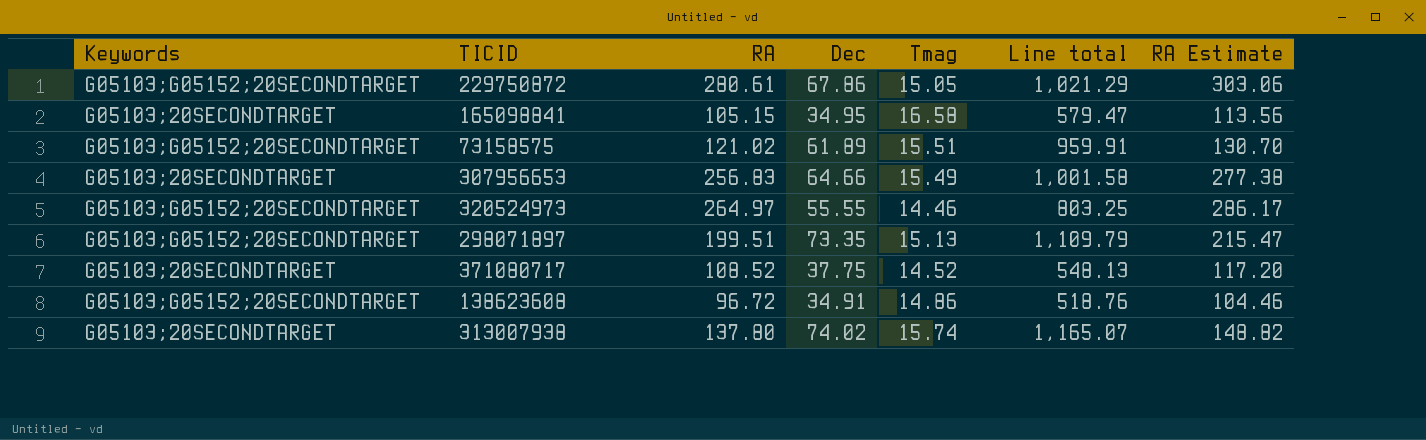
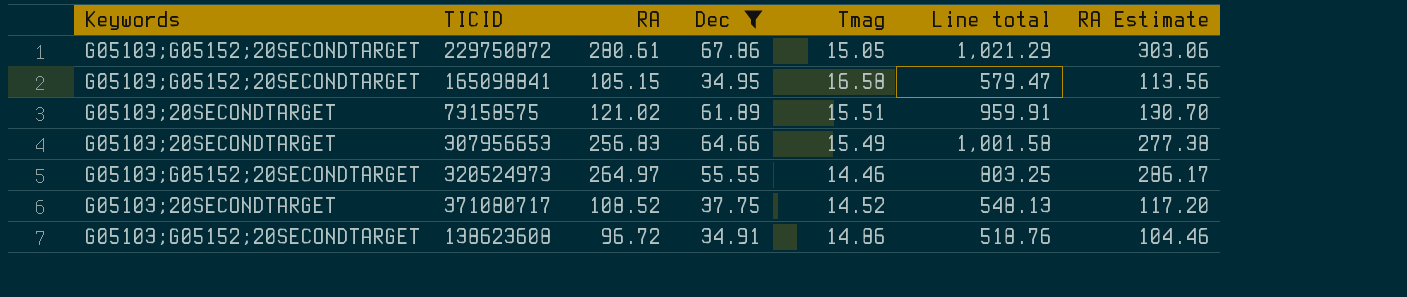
filter: none -> Dec <= 67.86
165098841 | Keywords: G05103;20SECONDTARGET -> G05103;G05152;20SECONDTARGET
73158575 | Keywords: G05103;G05152;20SECONDTARGET -> G05103;20SECONDTARGET

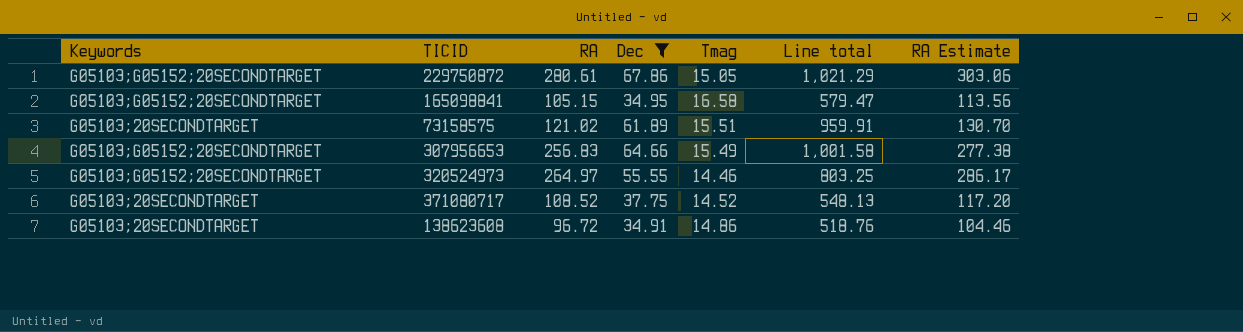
307956653 | Keywords: G05103;20SECONDTARGET -> G05103;G05152;20SECONDTARGET
138623608 | Keywords: G05103;G05152;20SECONDTARGET -> G05103;20SECONDTARGET

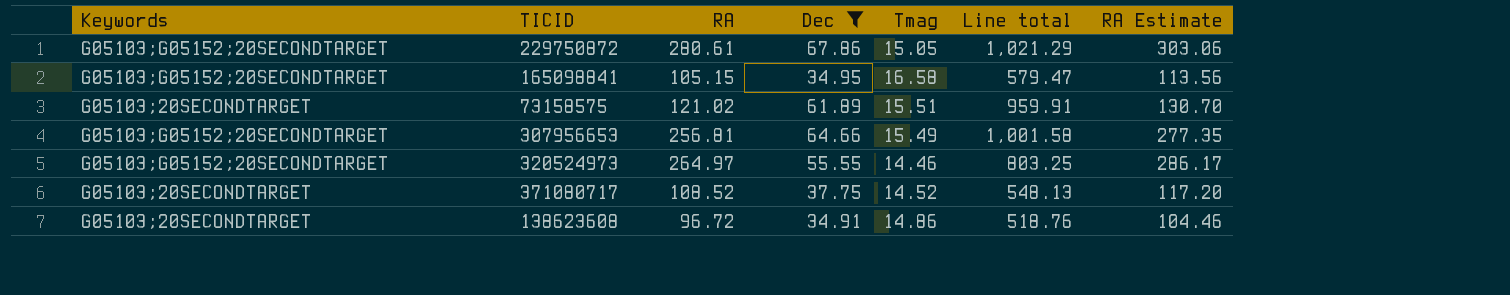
307956653 | RA: 256.83 -> 256.81
307956653 | RA Estimate: 277.38 -> 277.35

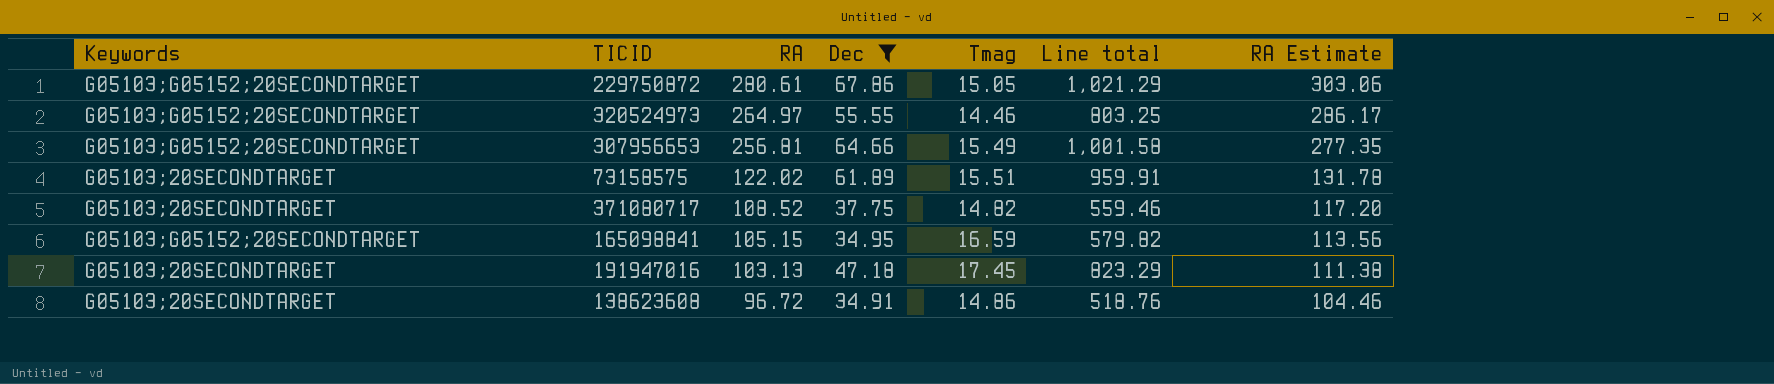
row order: none -> RA descending
73158575 | RA: 121.02 -> 122.02
73158575 | RA Estimate: 130.70 -> 131.78
371080717 | Tmag: 14.52 -> 14.82
371080717 | Line total: 548.13 -> 559.46
165098841 | Tmag: 16.58 -> 16.59
165098841 | Line total: 579.47 -> 579.82
row 191947016: none -> G05103;20SECONDTARGET | 103.13 | 47.18 | 17.45 | 823.29 | 111.38

